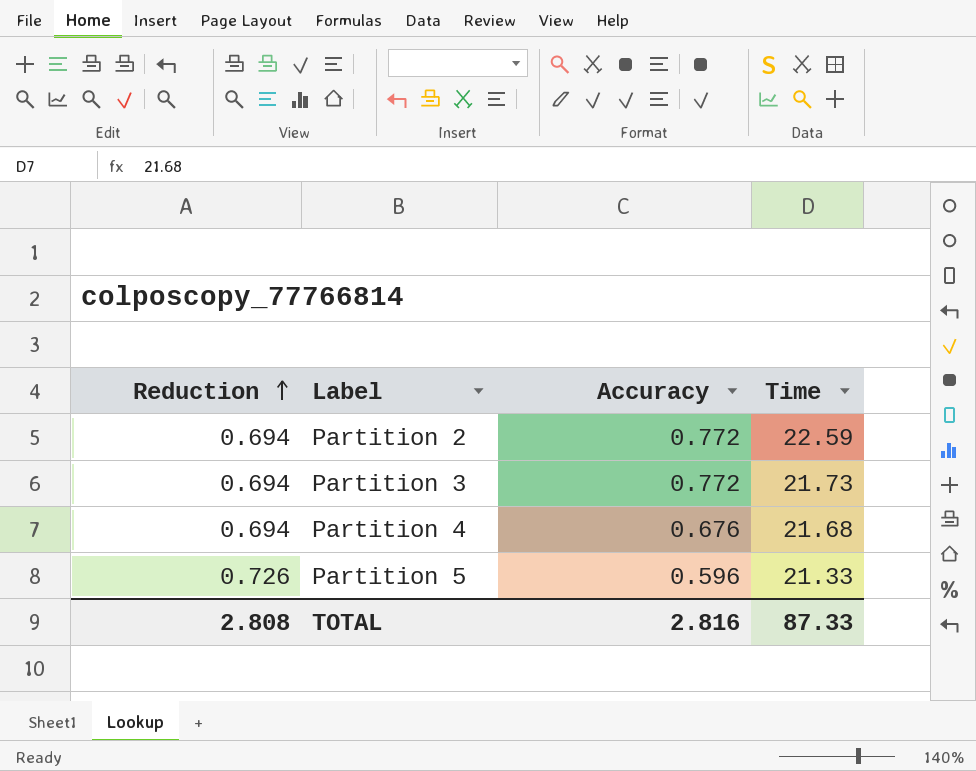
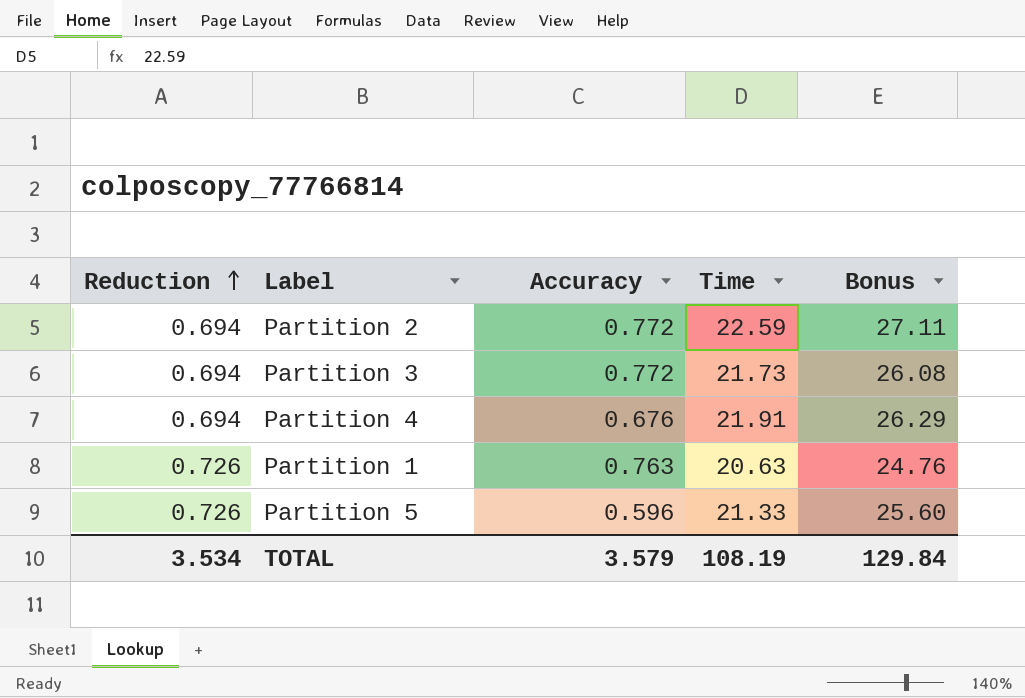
column Bonus | formula: none -> [Time] * 1.2
Partition 4 | Time: 21.68 -> 21.91
row Partition 1: none -> 0.726 | 0.763 | 20.63 | 24.76
TOTAL | Reduction: 2.808 -> 3.534
TOTAL | Accuracy: 2.816 -> 3.579
TOTAL | Time: 87.33 -> 108.19

